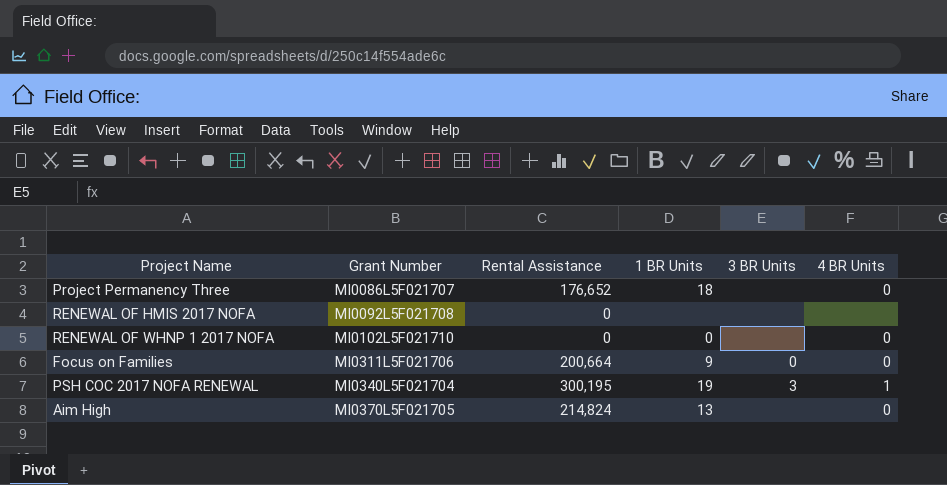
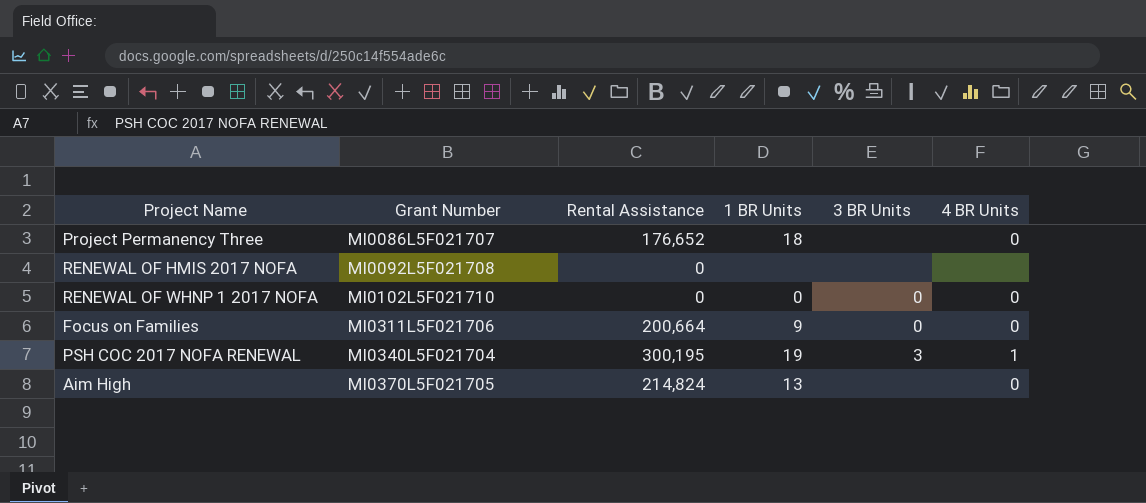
RENEWAL OF WHNP 1 2017 NOFA | 3 BR Units: none -> 0

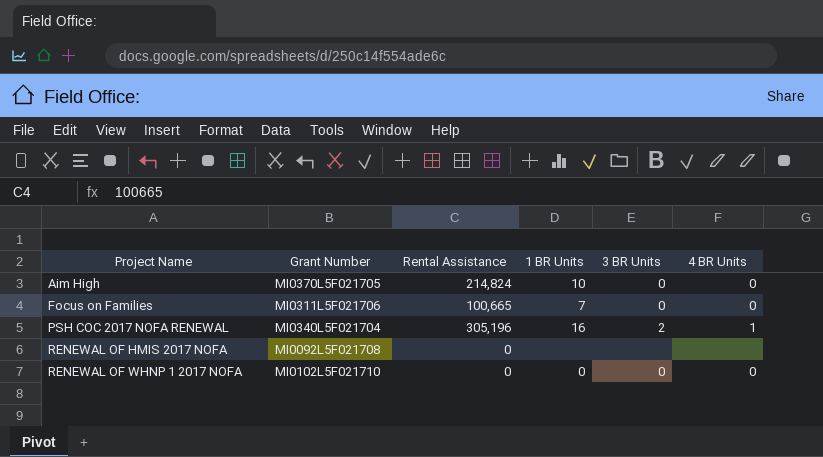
row order: Grant Number ascending -> Project Name ascending
row Project Permanency Three: MI0086L5F021707 | 176,652 | 18 | none | 0 -> none
Aim High | 1 BR Units: 13 -> 10
Aim High | 3 BR Units: none -> 0
Focus on Families | Rental Assistance: 200,664 -> 100,665
Focus on Families | 1 BR Units: 9 -> 7
PSH COC 2017 NOFA RENEWAL | Rental Assistance: 300,195 -> 305,196
PSH COC 2017 NOFA RENEWAL | 1 BR Units: 19 -> 16
PSH COC 2017 NOFA RENEWAL | 3 BR Units: 3 -> 2

